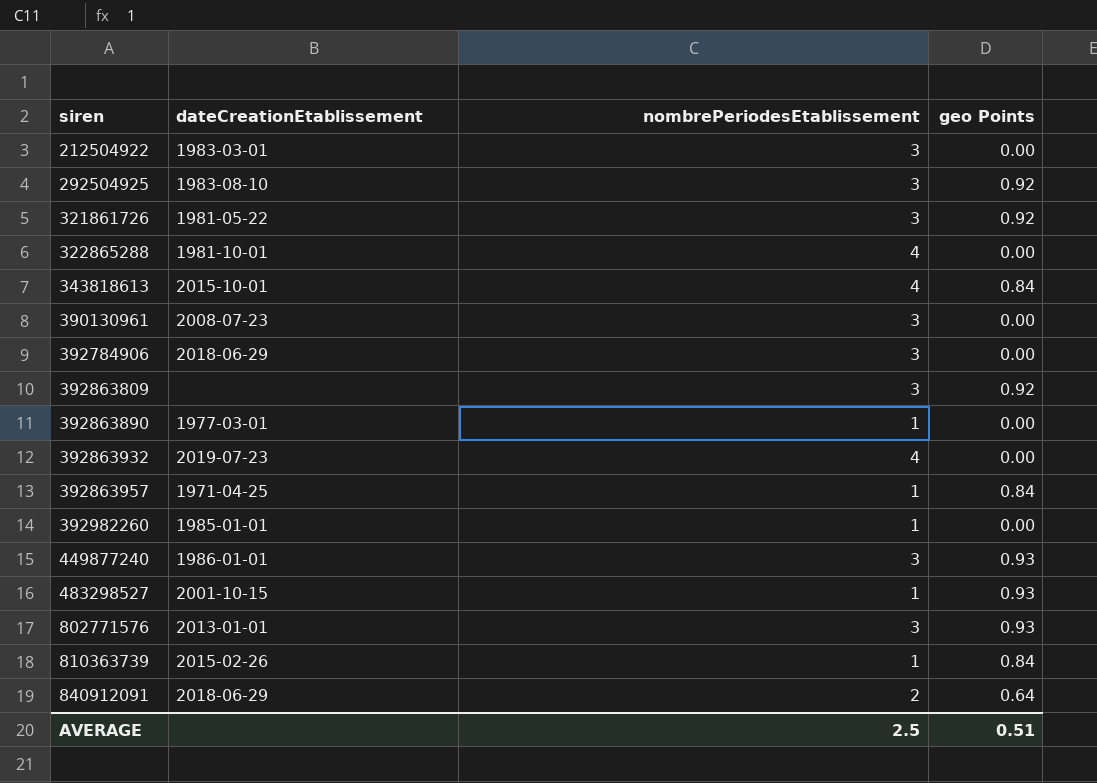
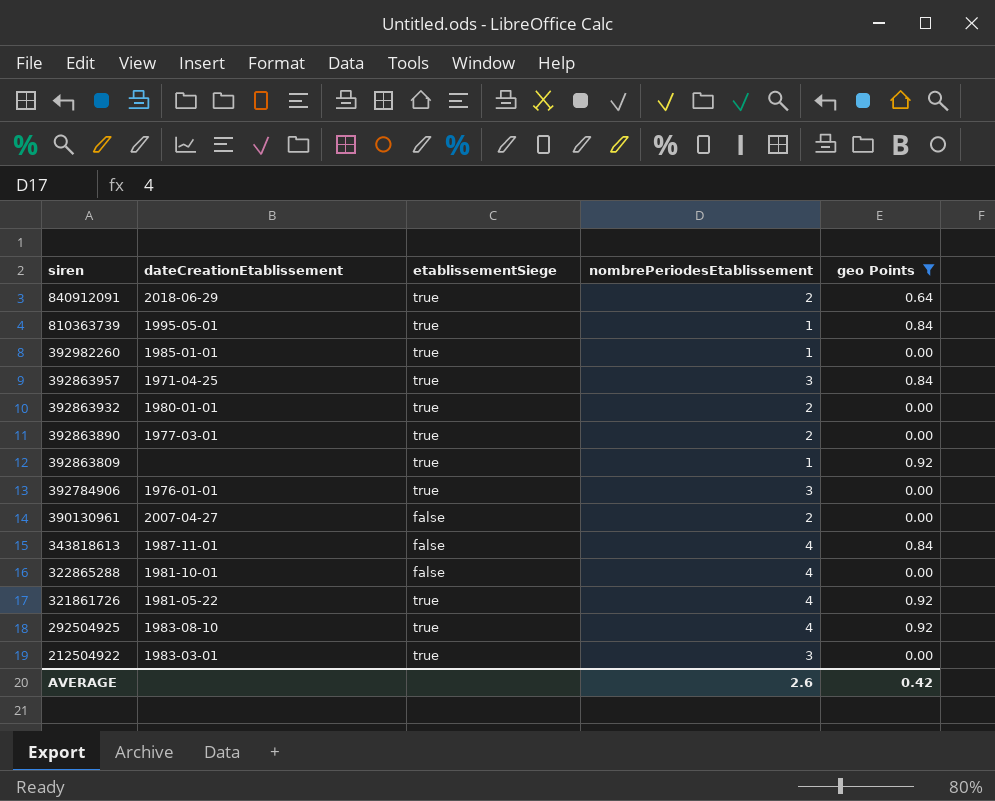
filter: none -> geo Points != 0.93
row order: siren ascending -> siren descending
column etablissementSiege | position: none -> 3
810363739 | dateCreationEtablissement: 2015-02-26 -> 1995-05-01
392863957 | nombrePeriodesEtablissement: 1 -> 3
392863932 | dateCreationEtablissement: 2019-07-23 -> 1980-01-01
392863932 | nombrePeriodesEtablissement: 4 -> 2
392863890 | nombrePeriodesEtablissement: 1 -> 2
392863809 | nombrePeriodesEtablissement: 3 -> 1
392784906 | dateCreationEtablissement: 2018-06-29 -> 1976-01-01
390130961 | dateCreationEtablissement: 2008-07-23 -> 2007-04-27
390130961 | nombrePeriodesEtablissement: 3 -> 2
343818613 | dateCreationEtablissement: 2015-10-01 -> 1987-11-01
321861726 | nombrePeriodesEtablissement: 3 -> 4
292504925 | nombrePeriodesEtablissement: 3 -> 4
AVERAGE | nombrePeriodesEtablissement: 2.5 -> 2.6
AVERAGE | geo Points: 0.51 -> 0.42

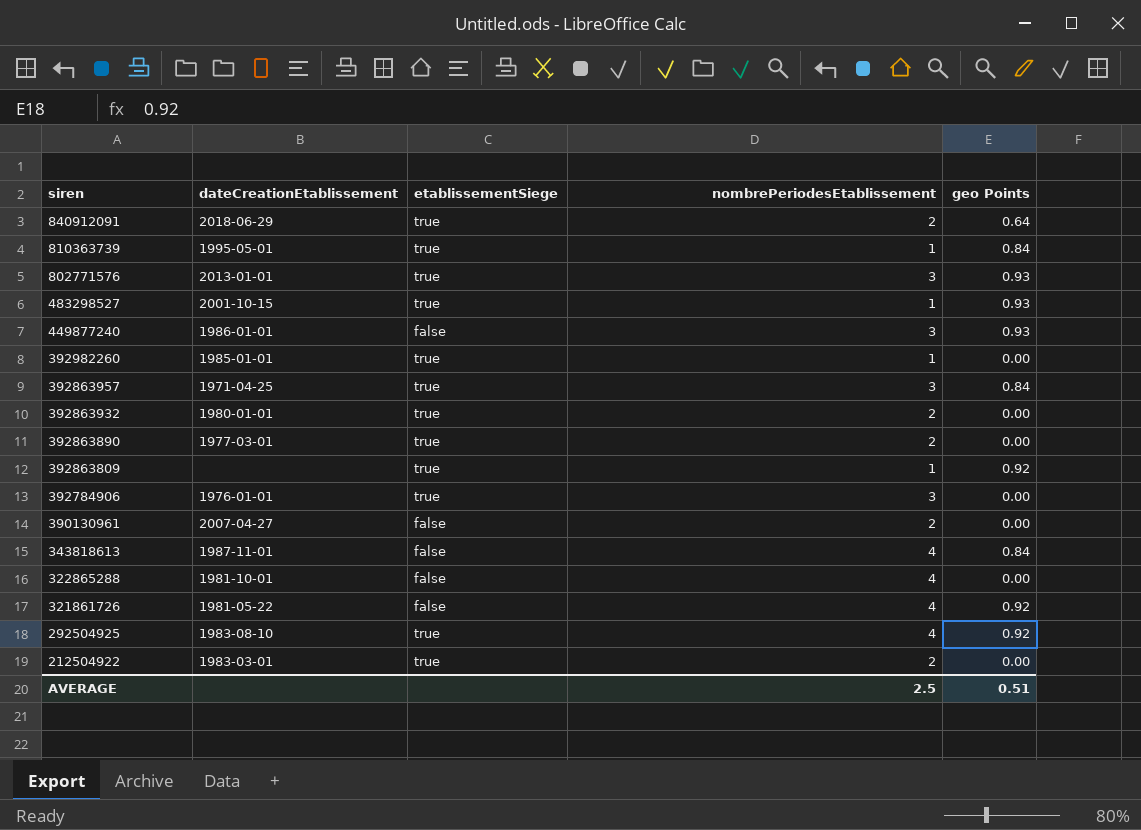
filter: geo Points != 0.93 -> none
321861726 | etablissementSiege: true -> false
212504922 | nombrePeriodesEtablissement: 3 -> 2
AVERAGE | nombrePeriodesEtablissement: 2.6 -> 2.5
AVERAGE | geo Points: 0.42 -> 0.51

